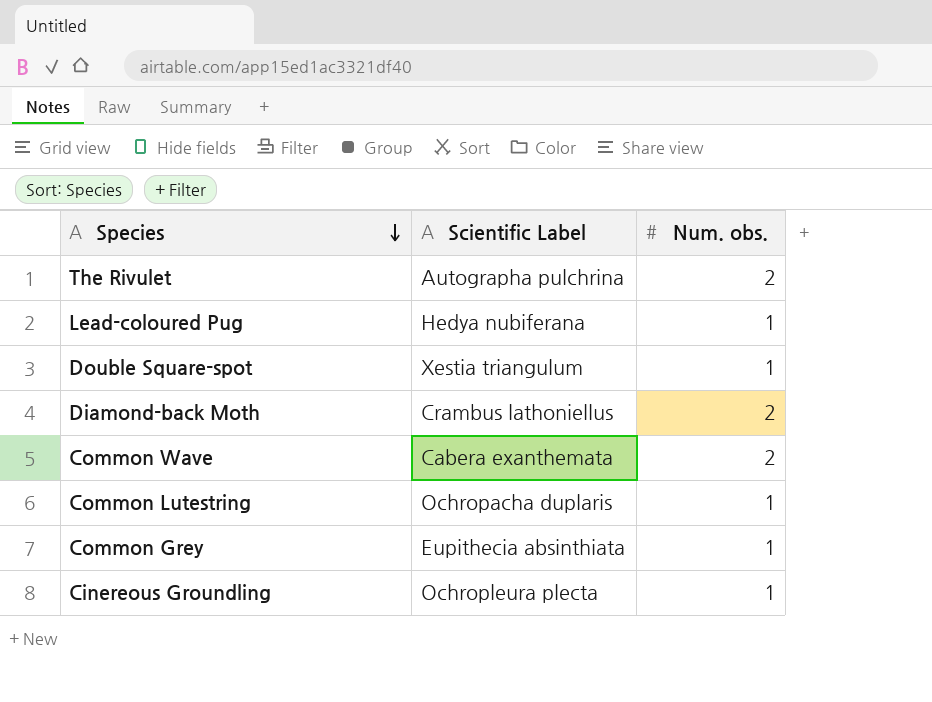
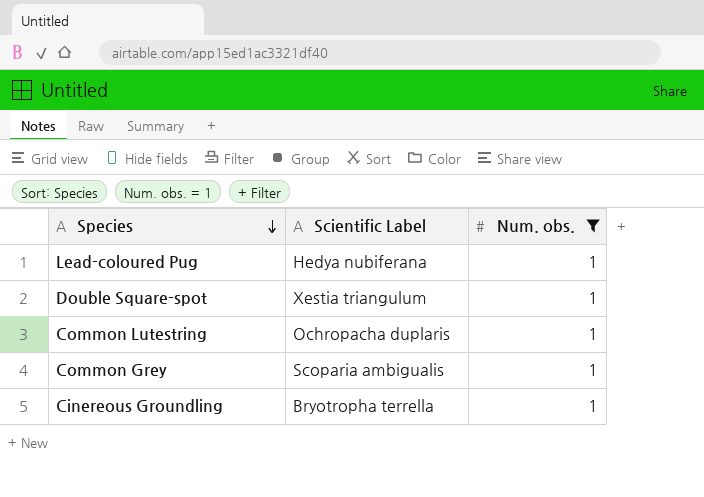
filter: none -> Num. obs. = 1
Common Grey | Scientific Label: Eupithecia absinthiata -> Scoparia ambigualis
Cinereous Groundling | Scientific Label: Ochropleura plecta -> Bryotropha terrella

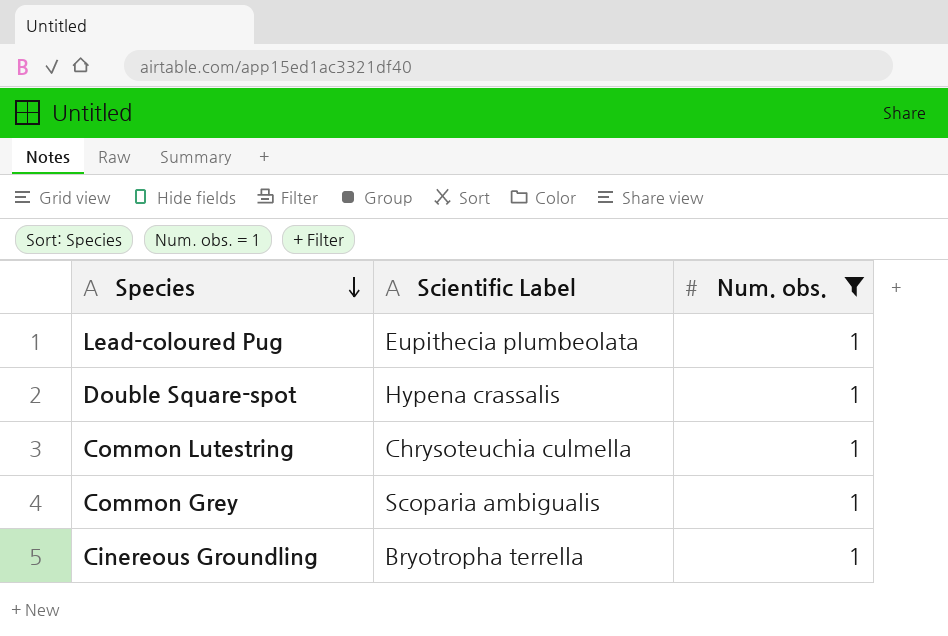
Lead-coloured Pug | Scientific Label: Hedya nubiferana -> Eupithecia plumbeolata
Double Square-spot | Scientific Label: Xestia triangulum -> Hypena crassalis
Common Lutestring | Scientific Label: Ochropacha duplaris -> Chrysoteuchia culmella

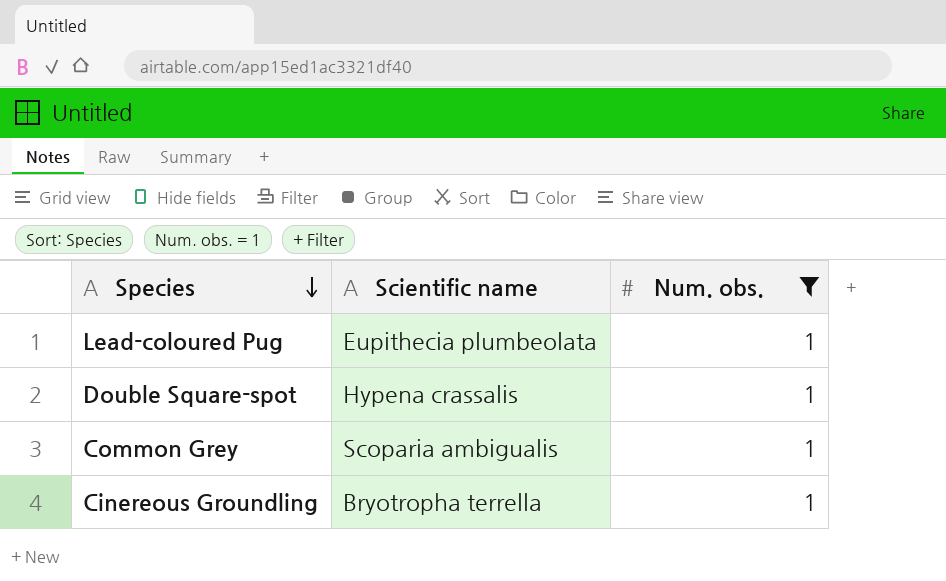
column name: Scientific Label -> Scientific name
row Common Lutestring: Chrysoteuchia culmella | 1 -> none

